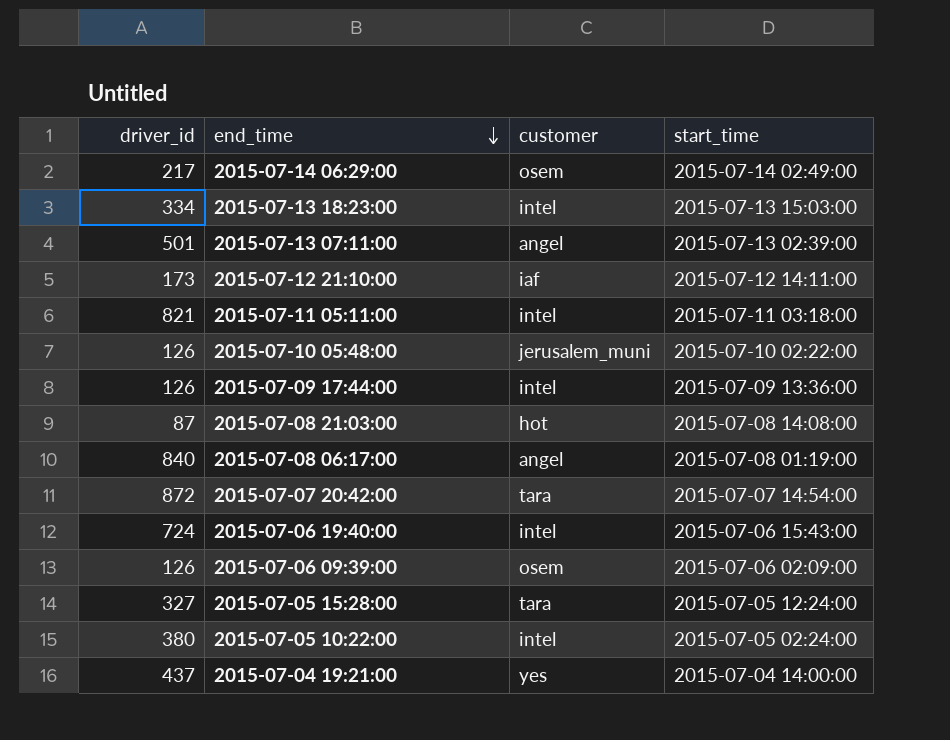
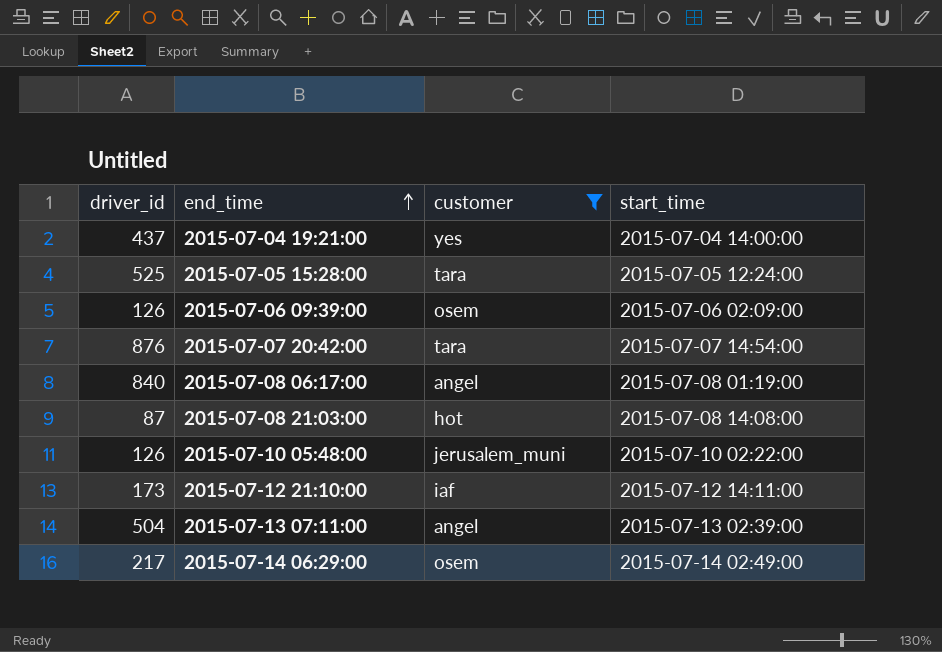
filter: none -> customer != intel
row order: end_time descending -> end_time ascending
2015-07-05 15:28:00 | driver_id: 327 -> 525
2015-07-07 20:42:00 | driver_id: 872 -> 876
2015-07-13 07:11:00 | driver_id: 501 -> 504

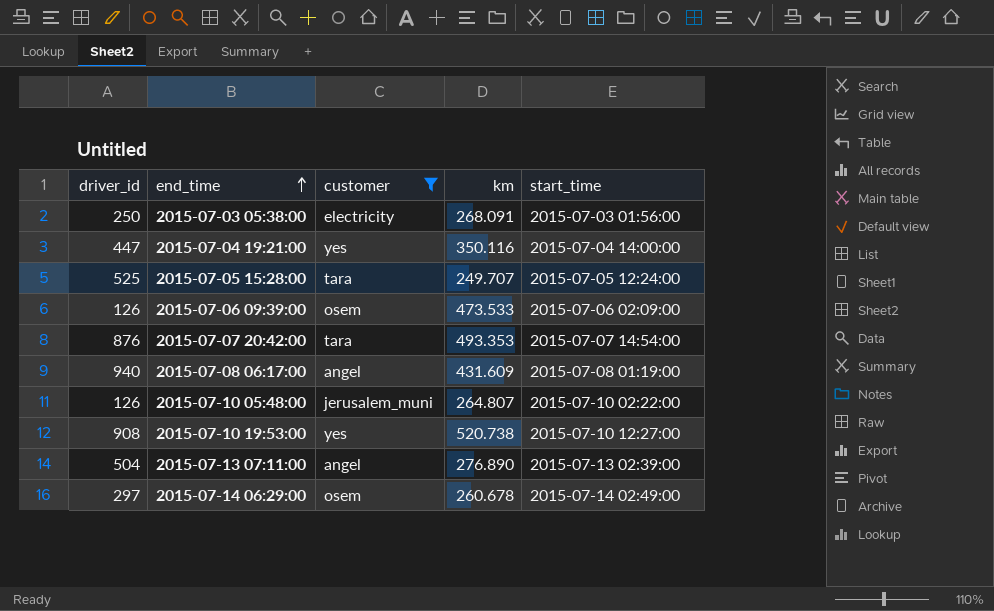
column km | position: none -> 4
row 2015-07-08 21:03:00: 87 | hot | 2015-07-08 14:08:00 -> none
row 2015-07-12 21:10:00: 173 | iaf | 2015-07-12 14:11:00 -> none
row 2015-07-03 05:38:00: none -> 250 | electricity | 268.091 | 2015-07-03 01:56:00
2015-07-04 19:21:00 | driver_id: 437 -> 447
2015-07-08 06:17:00 | driver_id: 840 -> 940
row 2015-07-10 19:53:00: none -> 908 | yes | 520.738 | 2015-07-10 12:27:00
2015-07-14 06:29:00 | driver_id: 217 -> 297

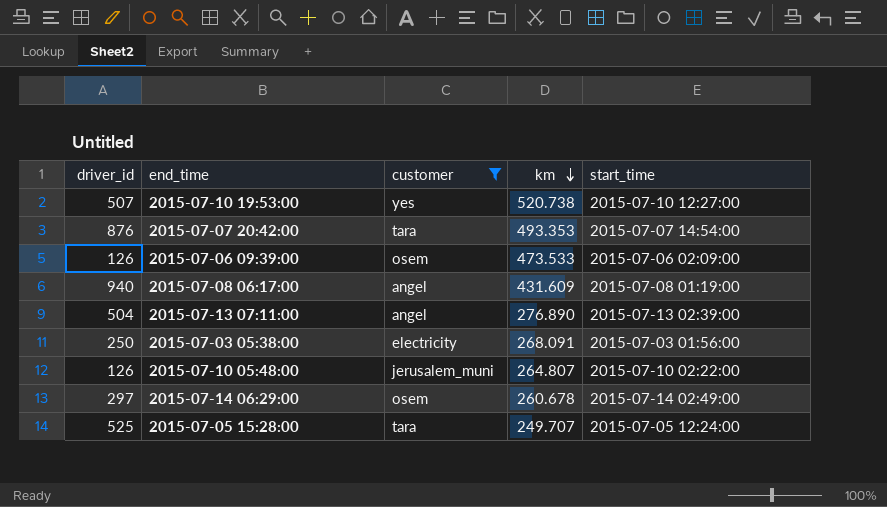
row order: end_time ascending -> km descending
row 2015-07-04 19:21:00: 447 | yes | 350.116 | 2015-07-04 14:00:00 -> none
2015-07-10 19:53:00 | driver_id: 908 -> 507

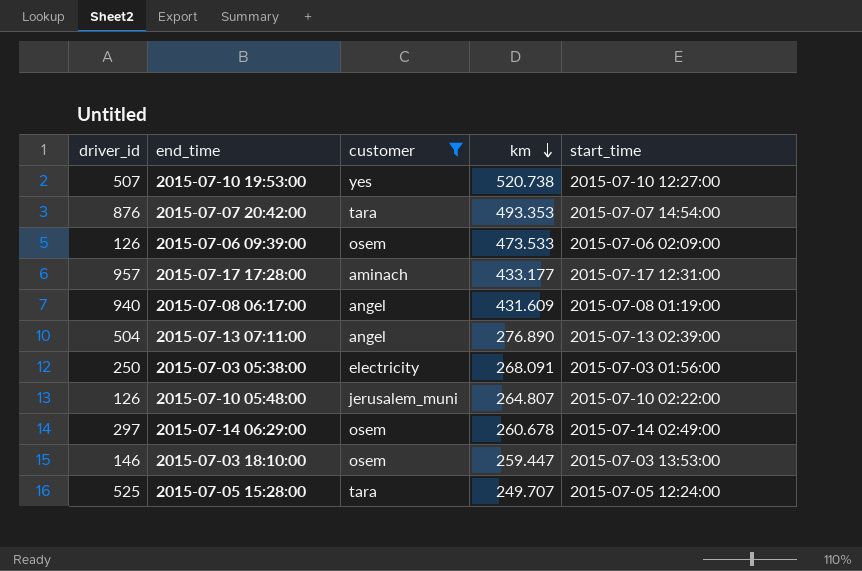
row 2015-07-17 17:28:00: none -> 957 | aminach | 433.177 | 2015-07-17 12:31:00
row 2015-07-03 18:10:00: none -> 146 | osem | 259.447 | 2015-07-03 13:53:00

